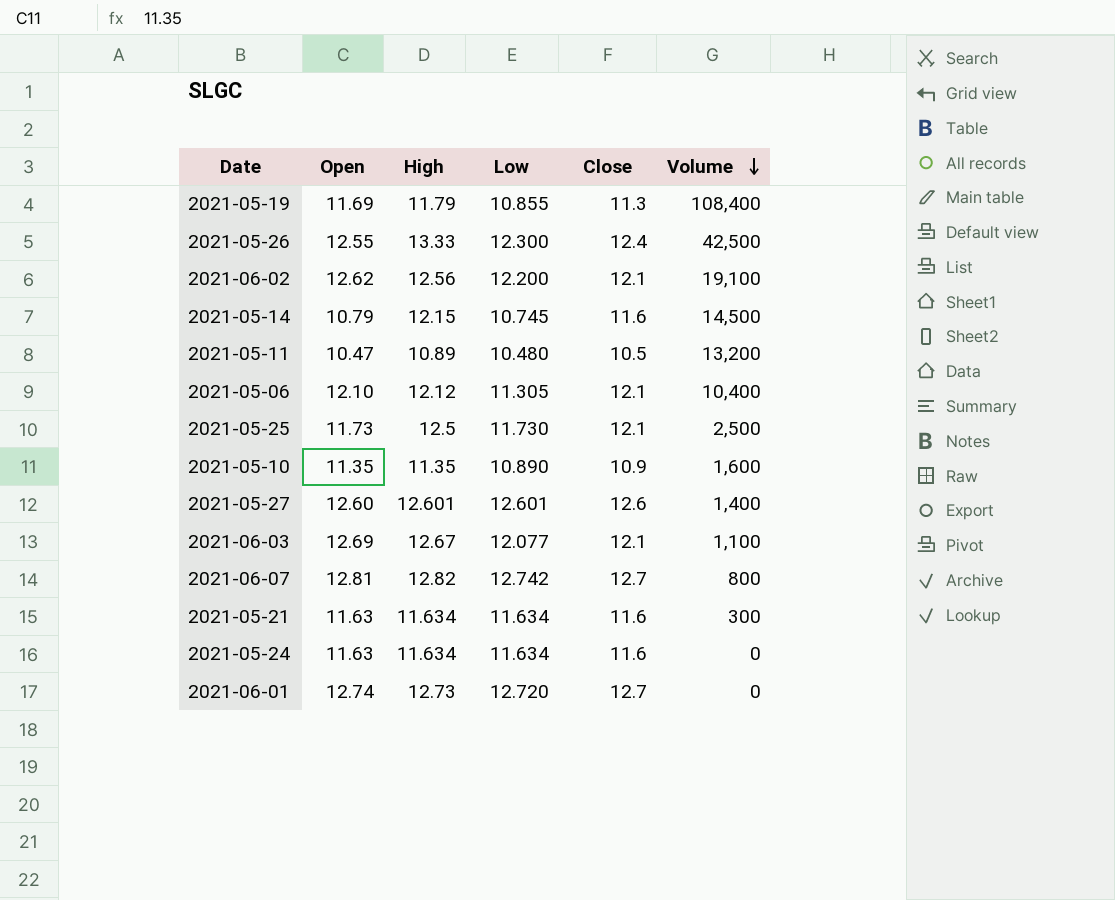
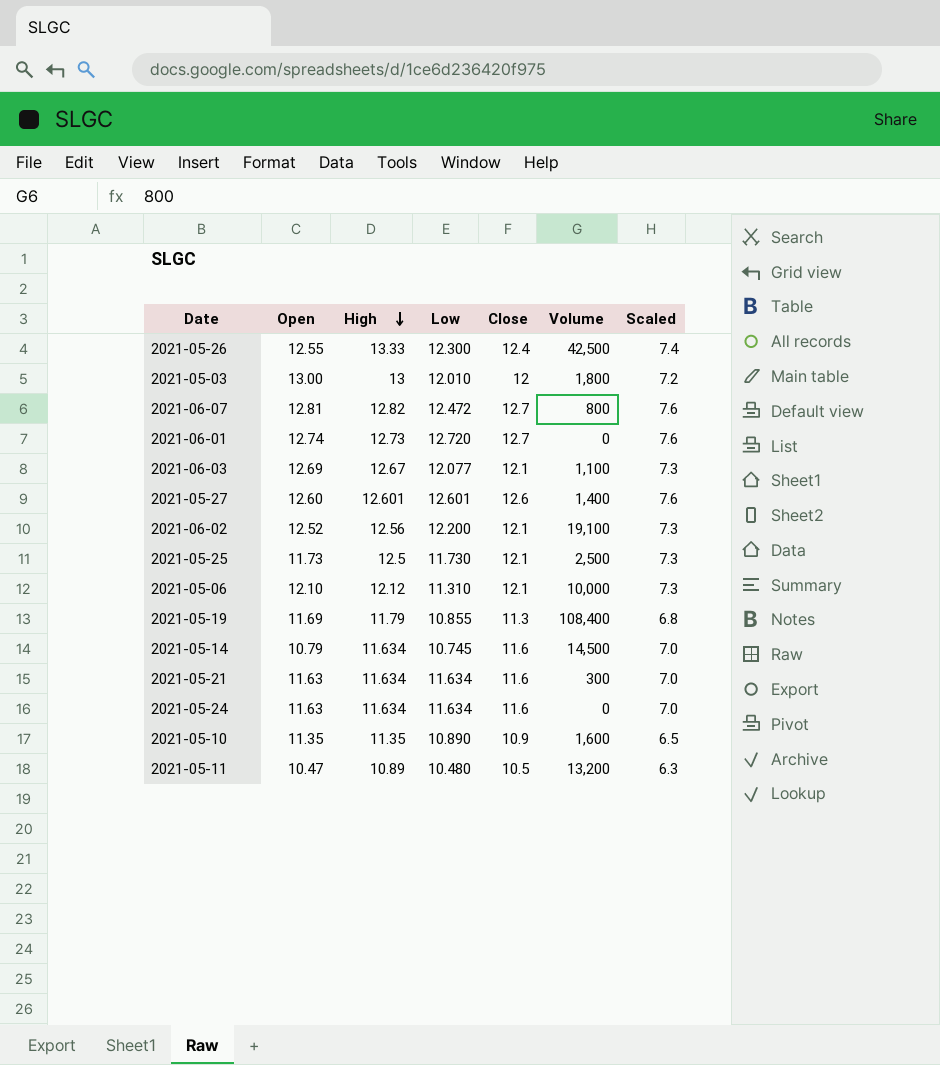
row order: Volume descending -> High descending
column Scaled | formula: none -> [Close] * 0.6
row 2021-05-03: none -> 13.00 | 13 | 12.010 | 12 | 1,800 | 7.2
2021-06-07 | Low: 12.742 -> 12.472
2021-06-02 | Open: 12.62 -> 12.52
2021-05-06 | Low: 11.305 -> 11.310
2021-05-06 | Volume: 10,400 -> 10,000
2021-05-14 | High: 12.15 -> 11.634

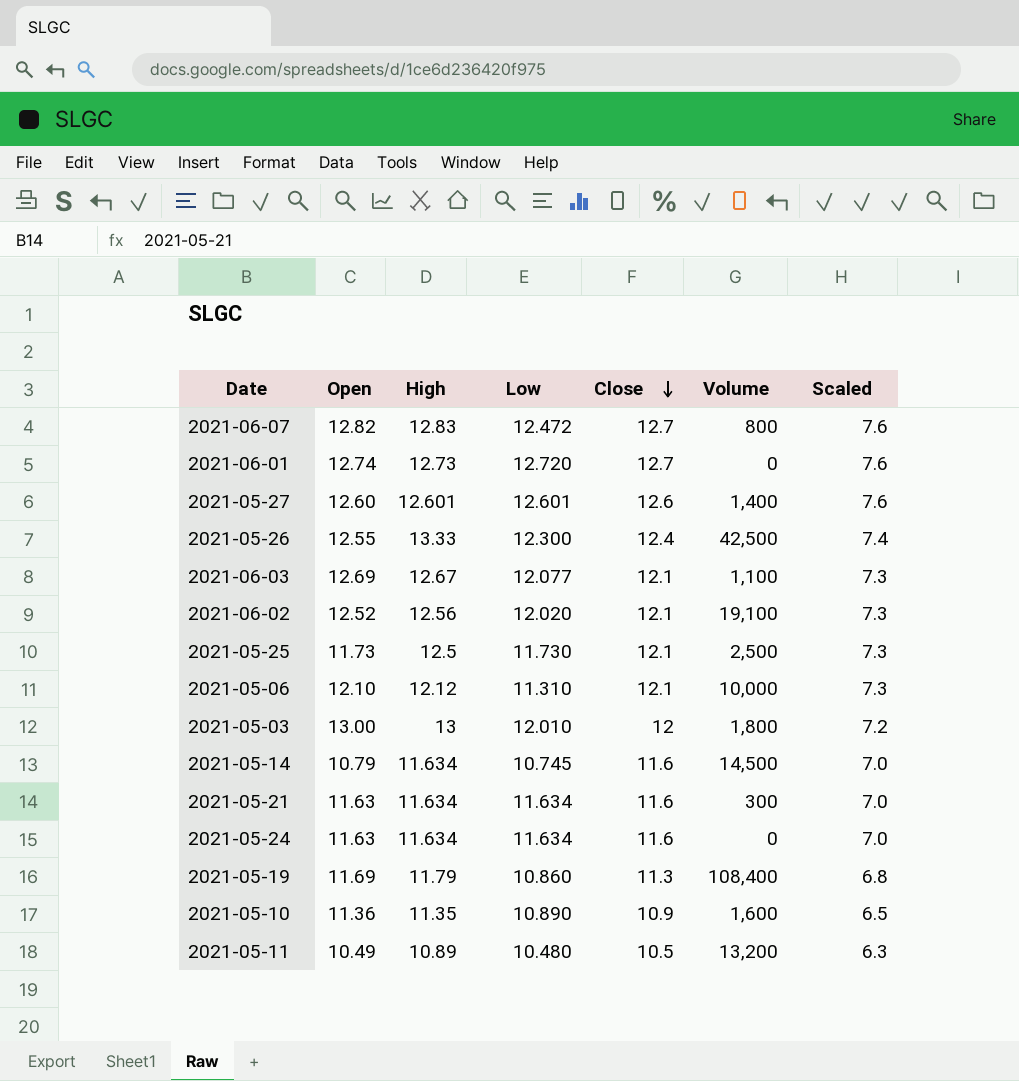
row order: High descending -> Close descending
2021-06-07 | Open: 12.81 -> 12.82
2021-06-07 | High: 12.82 -> 12.83
2021-06-02 | Low: 12.200 -> 12.020
2021-05-19 | Low: 10.855 -> 10.860
2021-05-10 | Open: 11.35 -> 11.36
2021-05-11 | Open: 10.47 -> 10.49

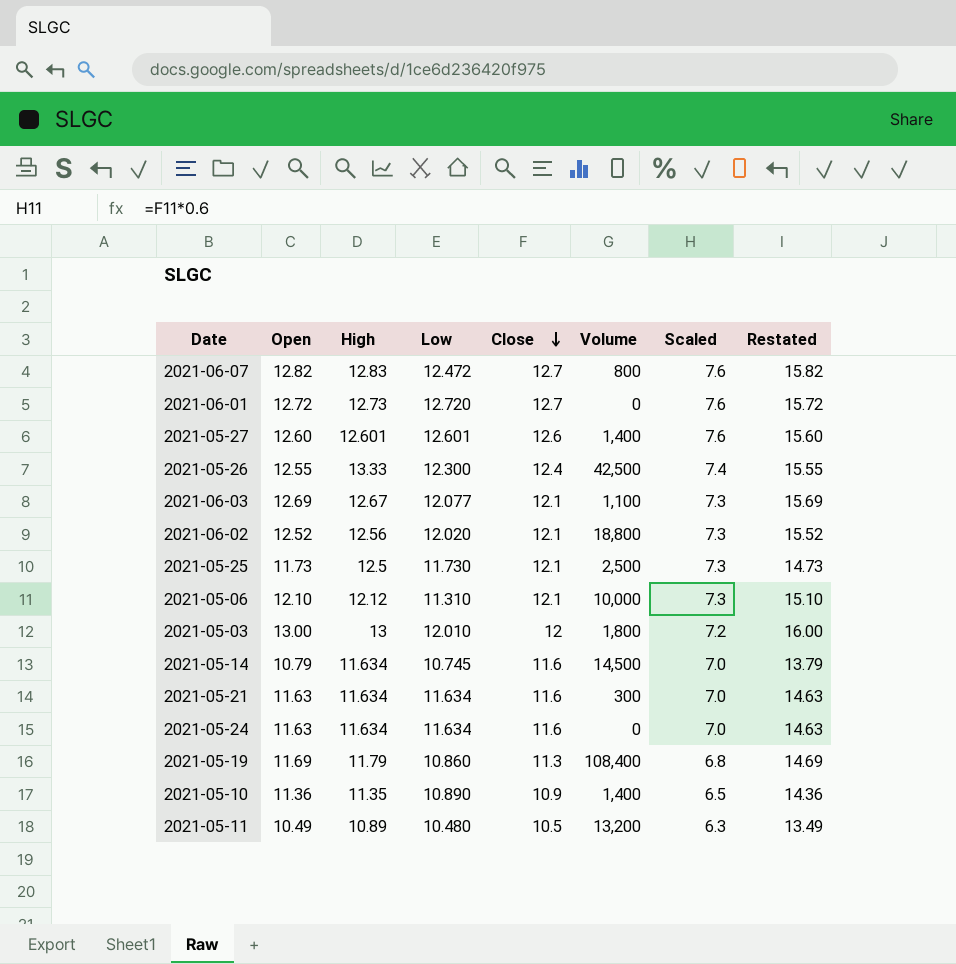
column Restated | formula: none -> [Open] + 3
2021-06-01 | Open: 12.74 -> 12.72
2021-06-02 | Volume: 19,100 -> 18,800
2021-05-10 | Volume: 1,600 -> 1,400

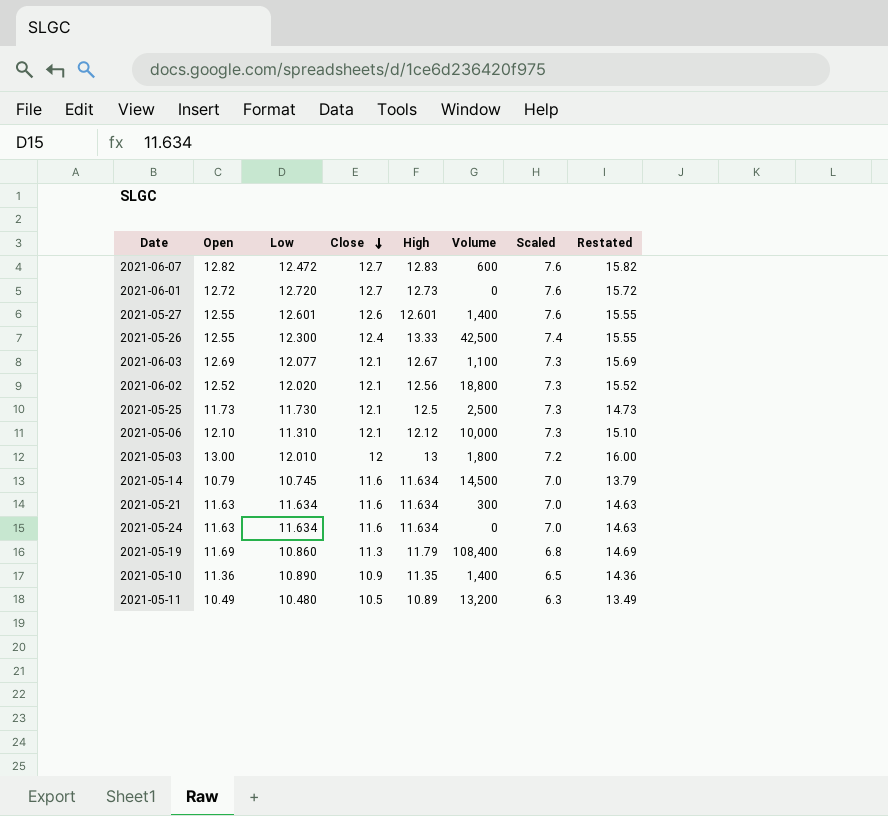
column High | position: 3 -> 5
2021-06-07 | Volume: 800 -> 600
2021-05-27 | Open: 12.60 -> 12.55
2021-05-27 | Restated: 15.60 -> 15.55

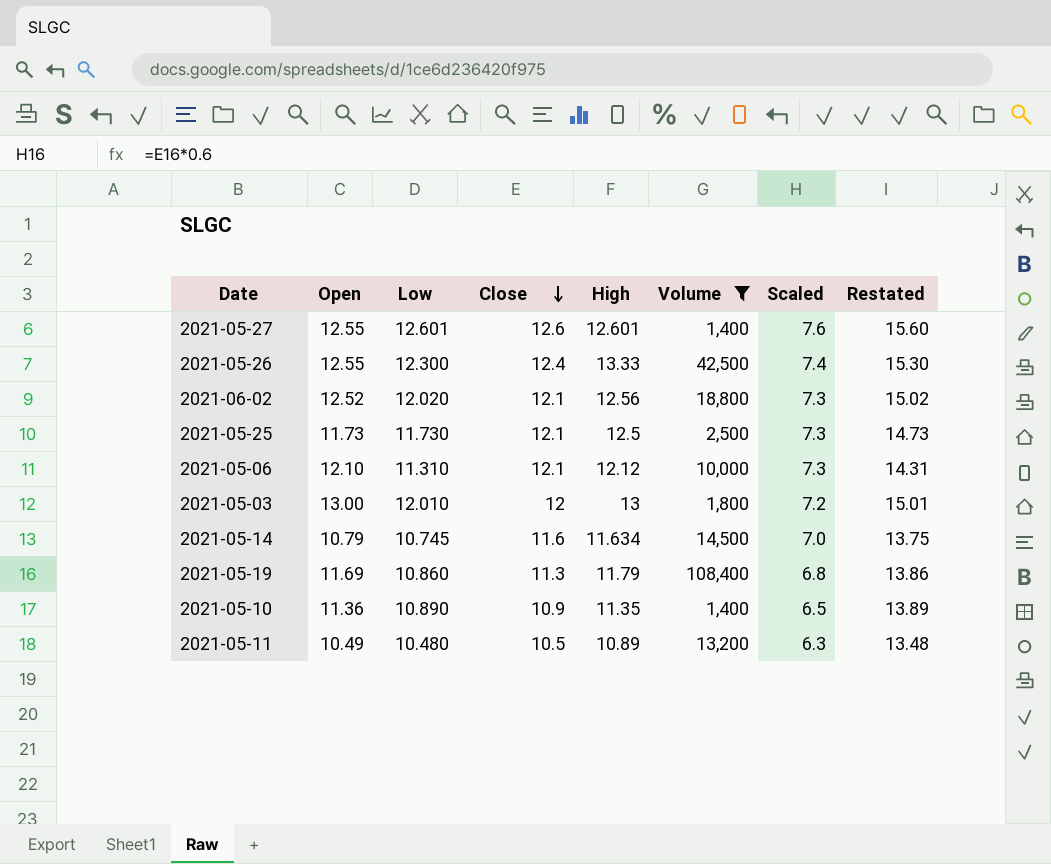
filter: none -> Volume >= 1,400
column Restated | formula: [Open] + 3 -> [Low] + 3

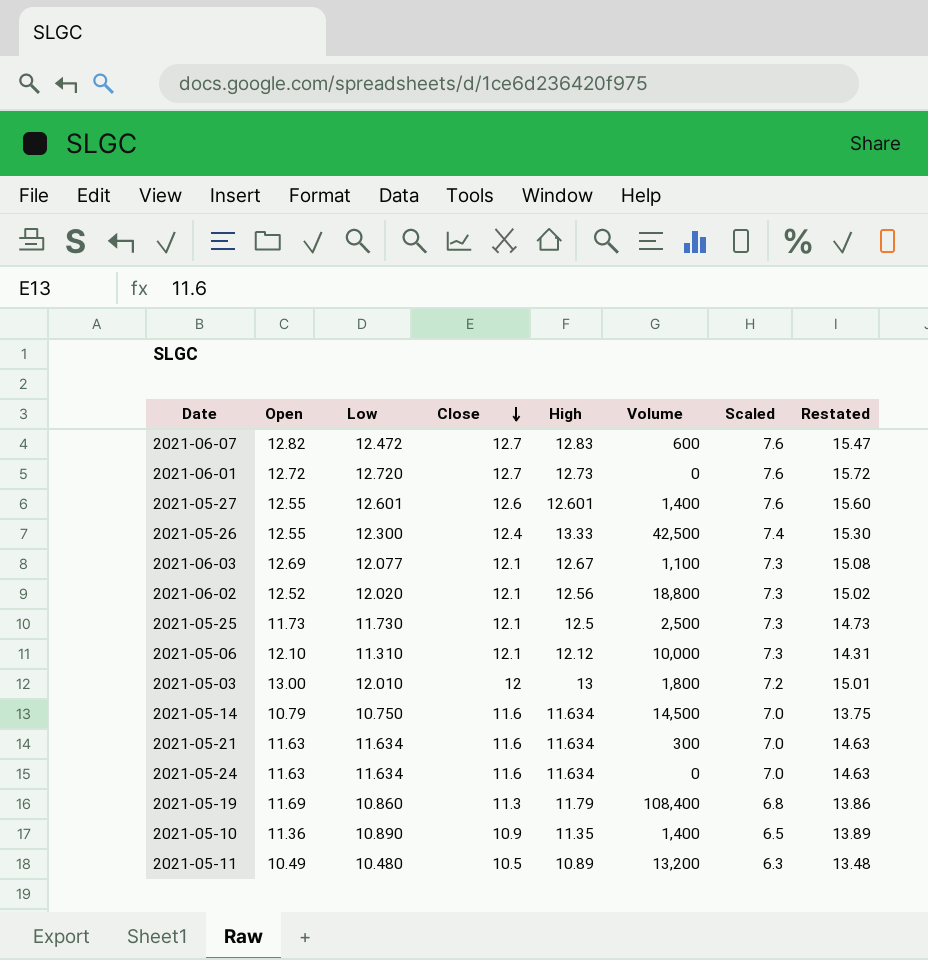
filter: Volume >= 1,400 -> none
2021-05-14 | Low: 10.745 -> 10.750

